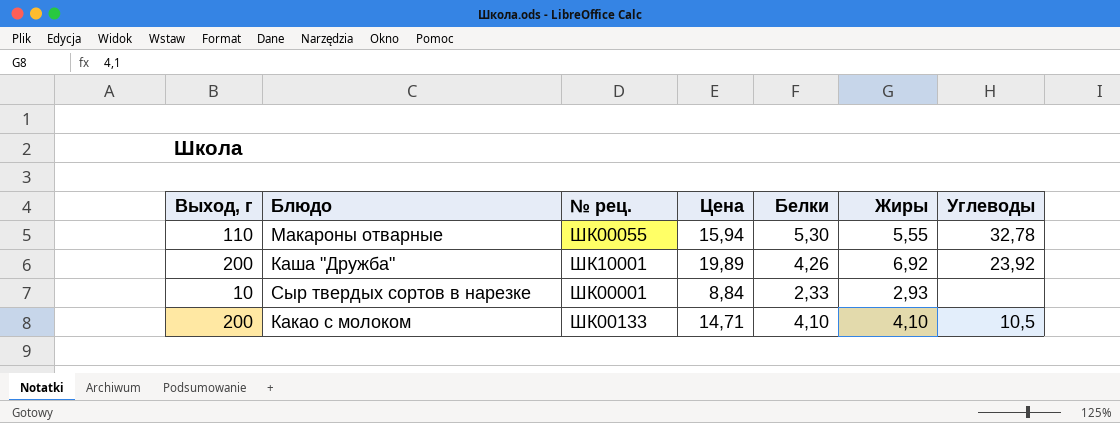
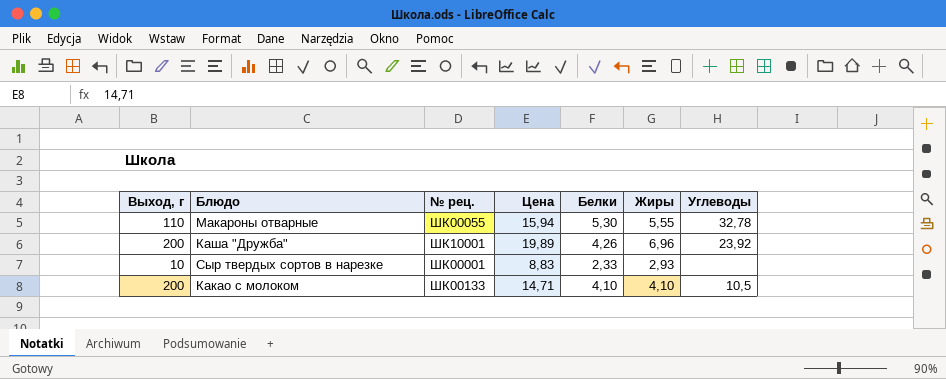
Каша "Дружба" | Жиры: 6,92 -> 6,96
Сыр твердых сортов в нарезке | Цена: 8,84 -> 8,83

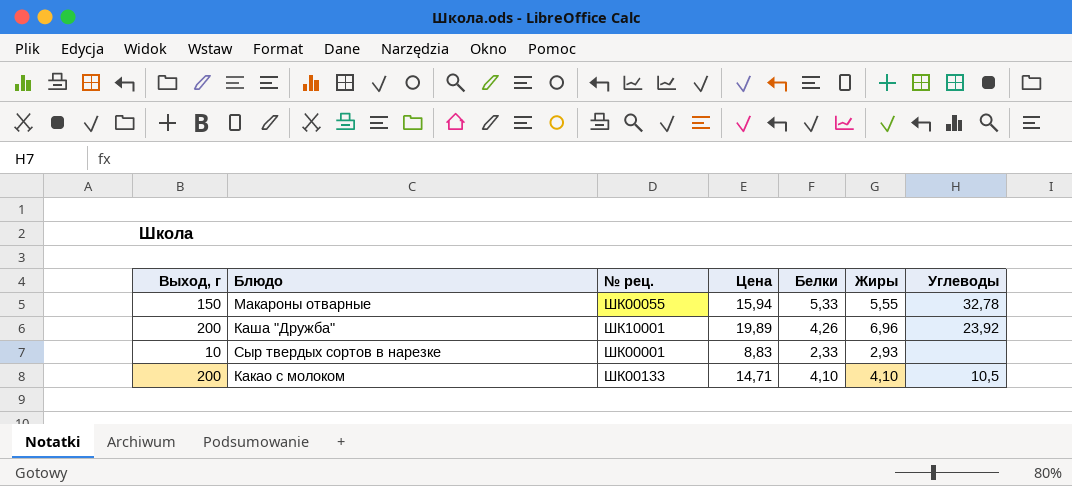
Макароны отварные | Выход, г: 110 -> 150
Макароны отварные | Белки: 5,30 -> 5,33

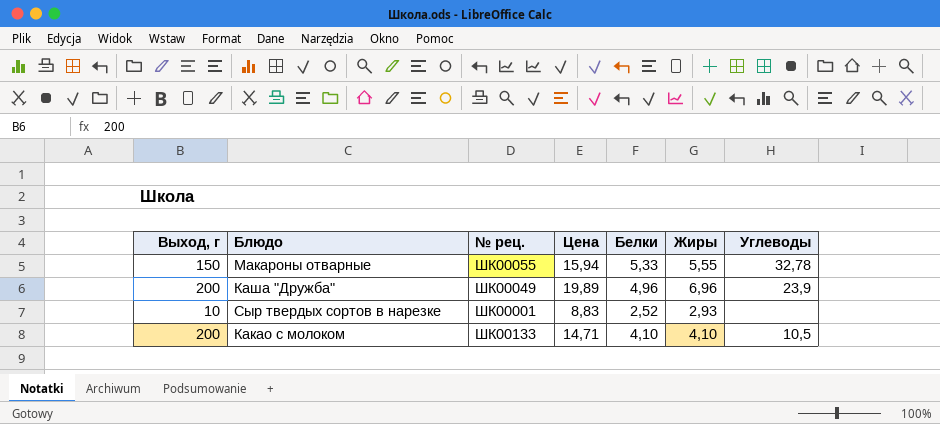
Каша "Дружба" | № рец.: ШК10001 -> ШК00049
Каша "Дружба" | Белки: 4,26 -> 4,96
Каша "Дружба" | Углеводы: 23,92 -> 23,9
Сыр твердых сортов в нарезке | Белки: 2,33 -> 2,52

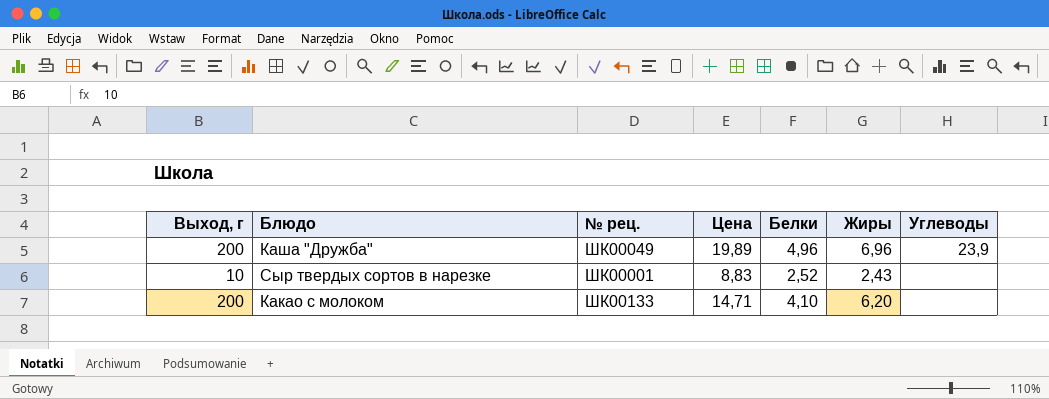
row Макароны отварные: 150 | ШК00055 | 15,94 | 5,33 | 5,55 | 32,78 -> none
Сыр твердых сортов в нарезке | Жиры: 2,93 -> 2,43
Какао с молоком | Жиры: 4,10 -> 6,20
Какао с молоком | Углеводы: 10,5 -> none

